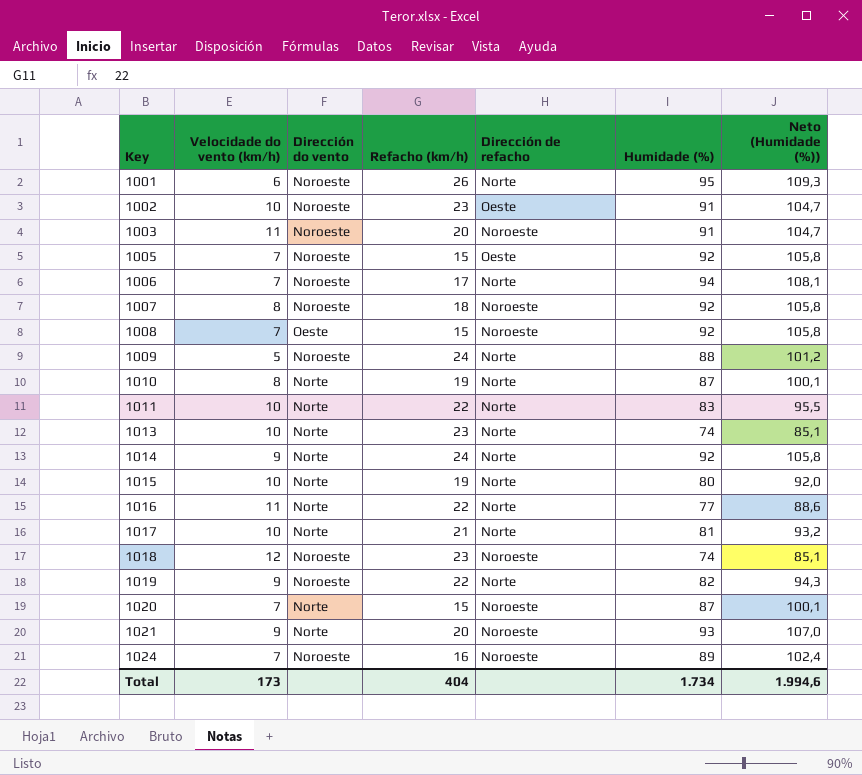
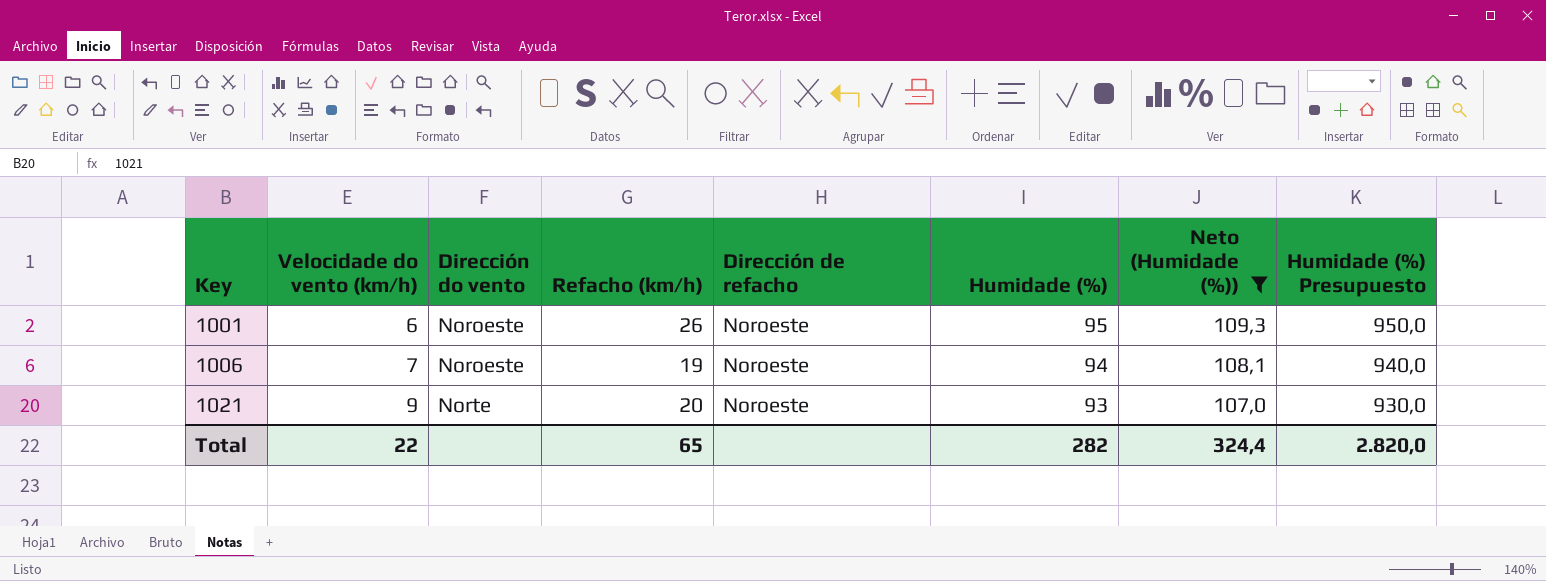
filter: none -> Neto (Humidade (%)) >= 107,0
column Humidade (%) Presupuesto | formula: none -> [Humidade (%)] * 10
1001 | Dirección de refacho: Norte -> Noroeste
1006 | Refacho (km/h): 17 -> 19
1006 | Dirección de refacho: Norte -> Noroeste
Total | Velocidade do vento (km/h): 173 -> 22
Total | Refacho (km/h): 404 -> 65
Total | Humidade (%): 1.734 -> 282
Total | Neto (Humidade (%)): 1.994,6 -> 324,4

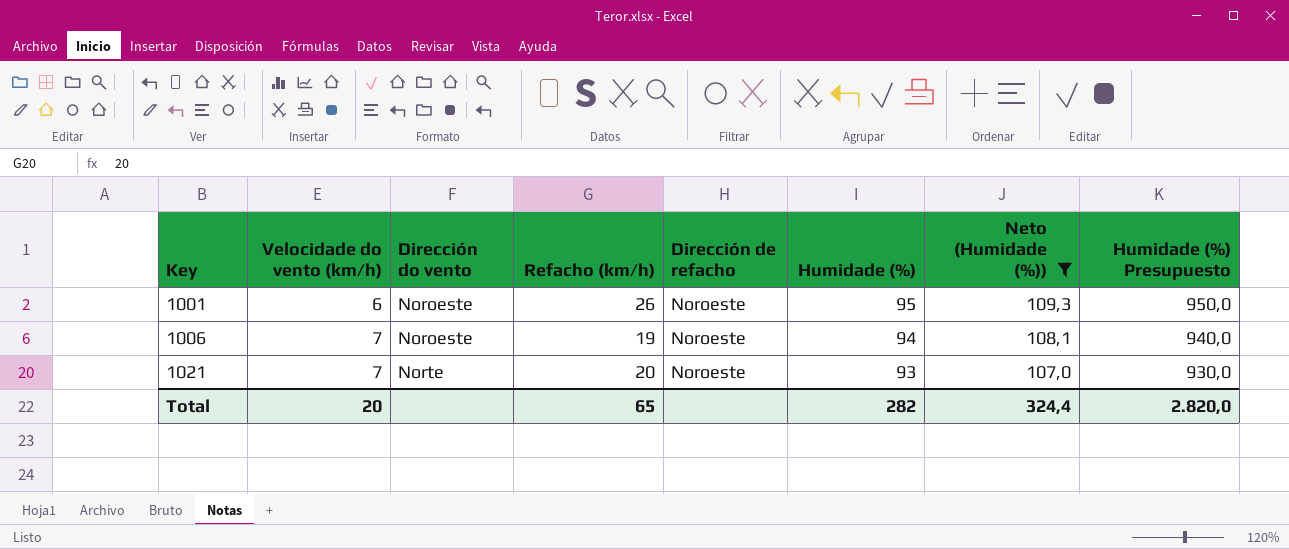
1021 | Velocidade do vento (km/h): 9 -> 7
Total | Velocidade do vento (km/h): 22 -> 20

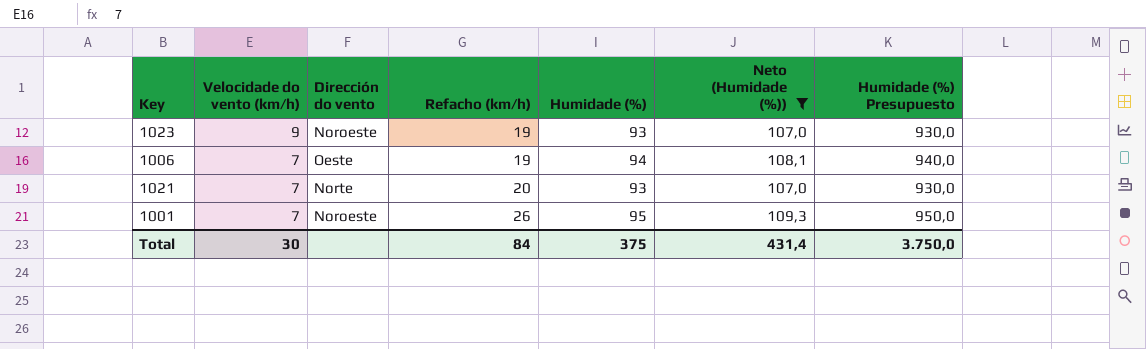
row order: Key ascending -> Velocidade do vento (km/h) descending
column Dirección de refacho | position: 5 -> none
row 1023: none -> 9 | Noroeste | 19 | 93 | 107,0 | 930,0
1006 | Dirección do vento: Noroeste -> Oeste
1001 | Velocidade do vento (km/h): 6 -> 7
Total | Velocidade do vento (km/h): 20 -> 30
Total | Refacho (km/h): 65 -> 84
Total | Humidade (%): 282 -> 375
Total | Neto (Humidade (%)): 324,4 -> 431,4
Total | Humidade (%) Presupuesto: 2.820,0 -> 3.750,0

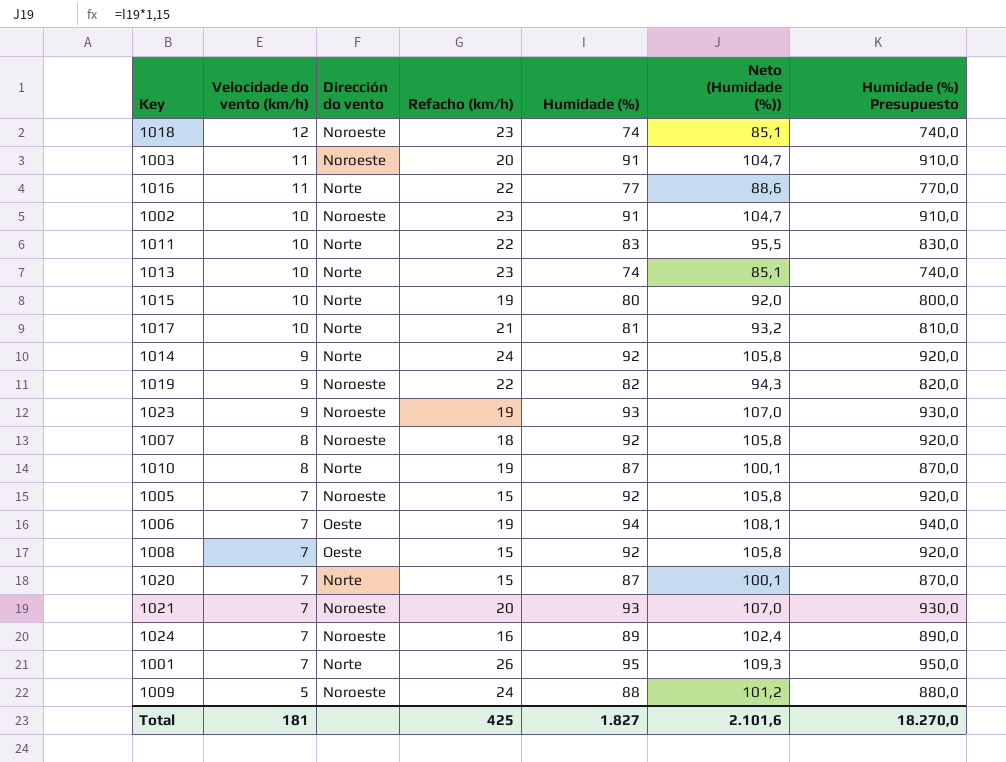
filter: Neto (Humidade (%)) >= 107,0 -> none
1021 | Dirección do vento: Norte -> Noroeste
1001 | Dirección do vento: Noroeste -> Norte
Total | Velocidade do vento (km/h): 30 -> 181
Total | Refacho (km/h): 84 -> 425
Total | Humidade (%): 375 -> 1.827
Total | Neto (Humidade (%)): 431,4 -> 2.101,6
Total | Humidade (%) Presupuesto: 3.750,0 -> 18.270,0

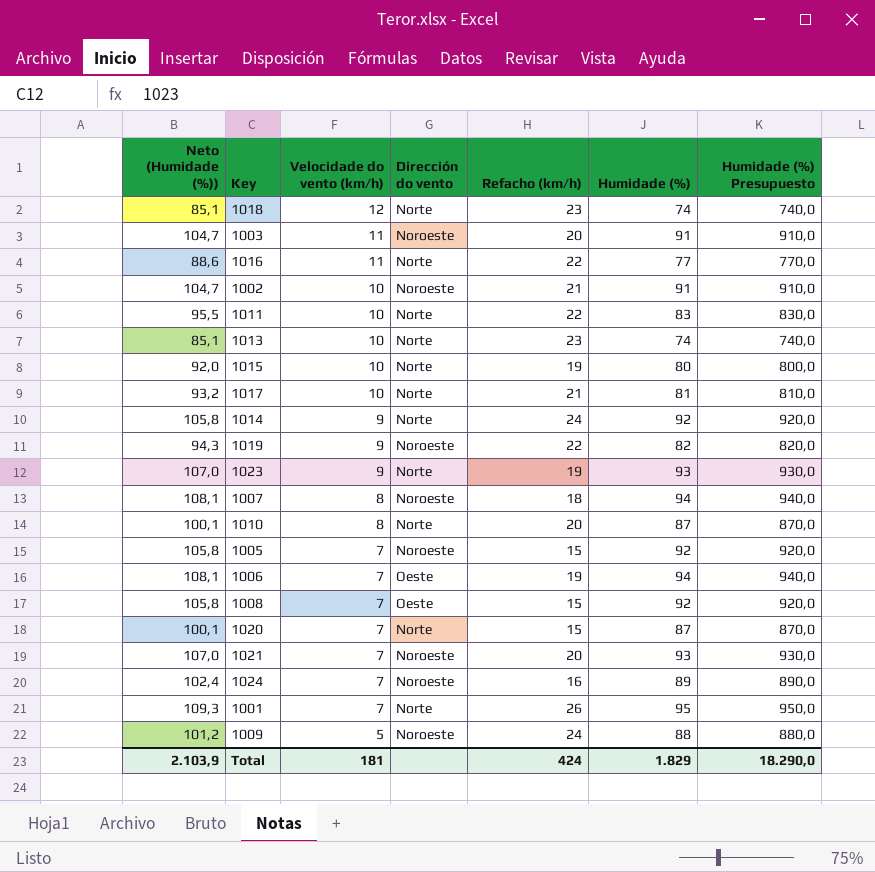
column Neto (Humidade (%)) | position: 6 -> 1
1018 | Dirección do vento: Noroeste -> Norte
1002 | Refacho (km/h): 23 -> 21
1023 | Dirección do vento: Noroeste -> Norte
1007 | Neto (Humidade (%)): 105,8 -> 108,1
1007 | Humidade (%): 92 -> 94
1007 | Humidade (%) Presupuesto: 920,0 -> 940,0
1010 | Refacho (km/h): 19 -> 20
Total | Neto (Humidade (%)): 2.101,6 -> 2.103,9
Total | Refacho (km/h): 425 -> 424
Total | Humidade (%): 1.827 -> 1.829
Total | Humidade (%) Presupuesto: 18.270,0 -> 18.290,0

